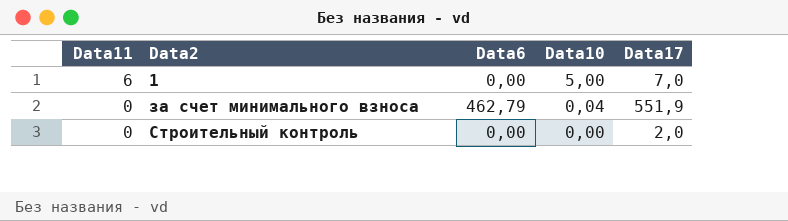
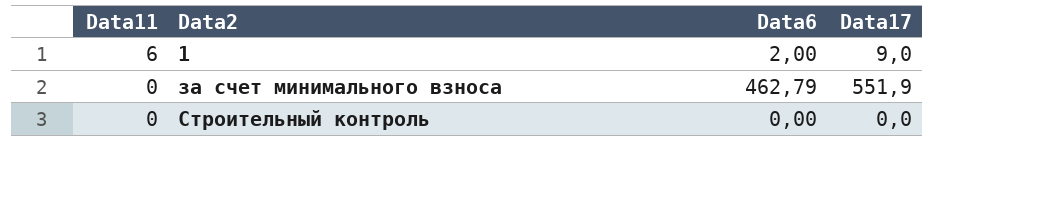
column Data10 | position: 4 -> none
1 | Data6: 0,00 -> 2,00
1 | Data17: 7,0 -> 9,0
Строительный контроль | Data17: 2,0 -> 0,0

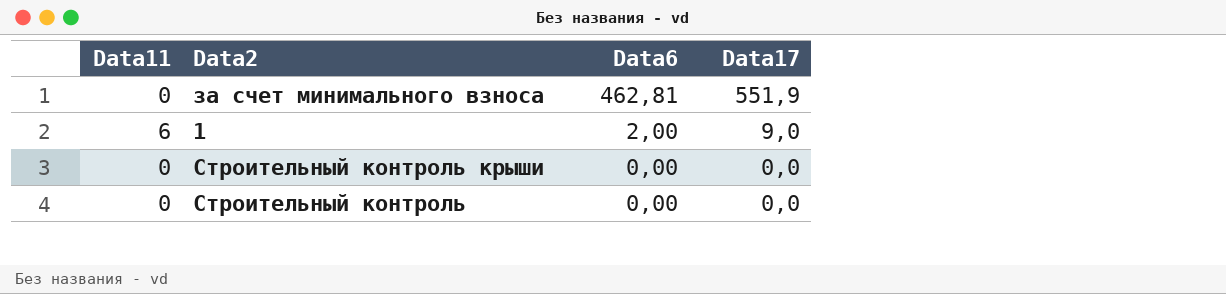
row order: Data11 descending -> Data6 descending
за счет минимального взноса | Data6: 462,79 -> 462,81
row Строительный контроль крыши: none -> 0 | 0,00 | 0,0

